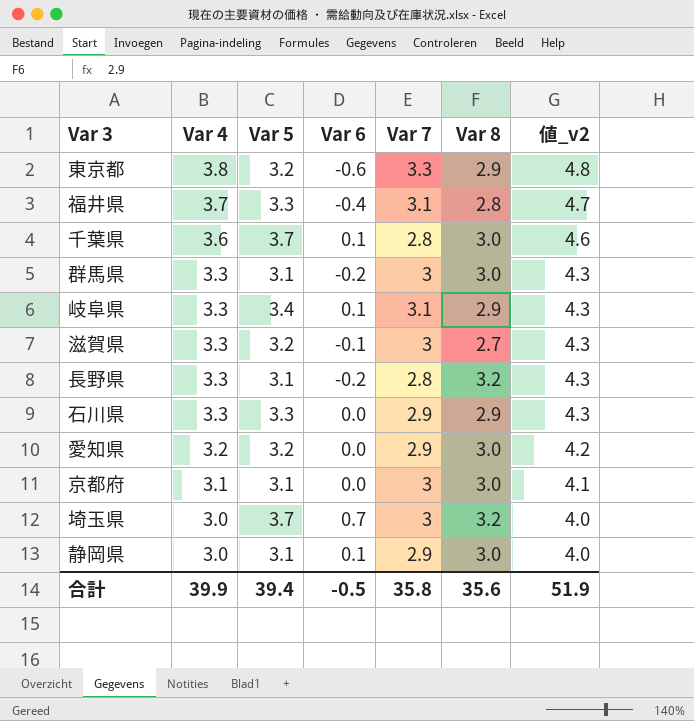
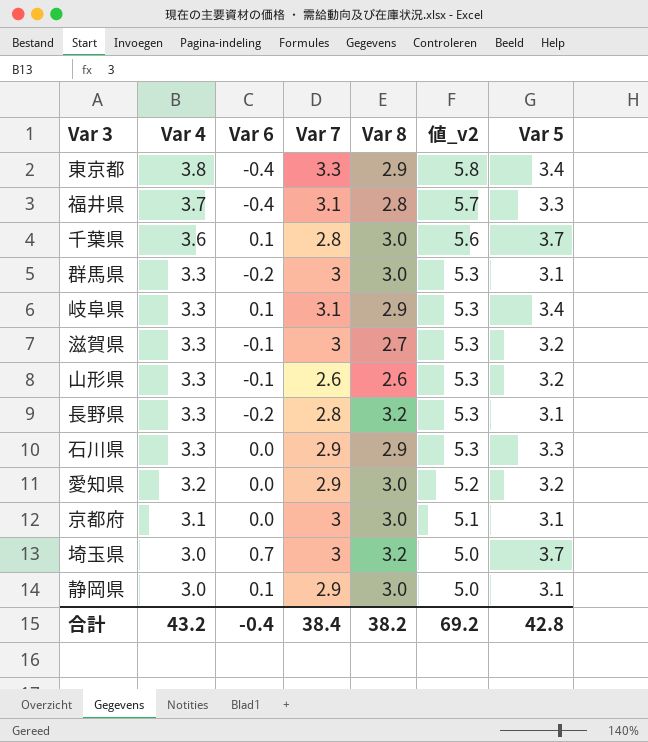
column 値_v2 | formula: [Var 4] + 1 -> [Var 4] + 2
column Var 5 | position: 3 -> 7
東京都 | Var 6: -0.6 -> -0.4
東京都 | Var 5: 3.2 -> 3.4
row 山形県: none -> 3.3 | -0.1 | 2.6 | 2.6 | 5.3 | 3.2
合計 | Var 4: 39.9 -> 43.2
合計 | Var 6: -0.5 -> -0.4
合計 | Var 7: 35.8 -> 38.4
合計 | Var 8: 35.6 -> 38.2
合計 | 値_v2: 51.9 -> 69.2
合計 | Var 5: 39.4 -> 42.8

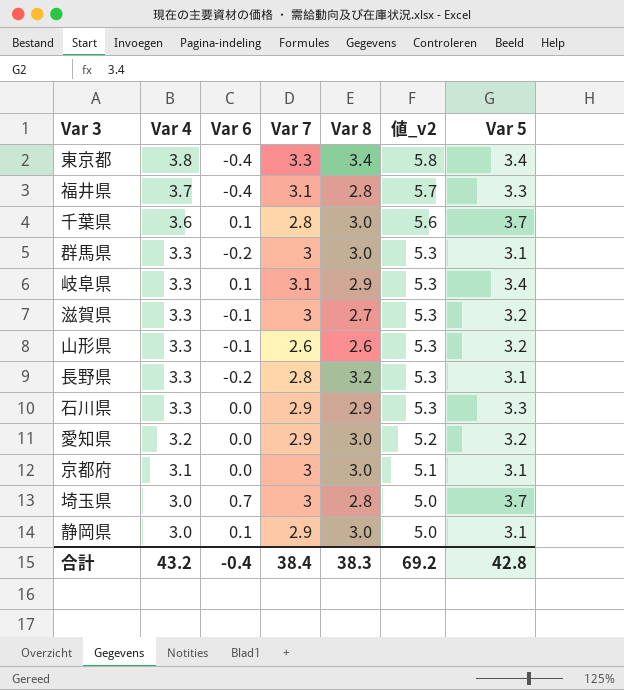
東京都 | Var 8: 2.9 -> 3.4
埼玉県 | Var 8: 3.2 -> 2.8
合計 | Var 8: 38.2 -> 38.3

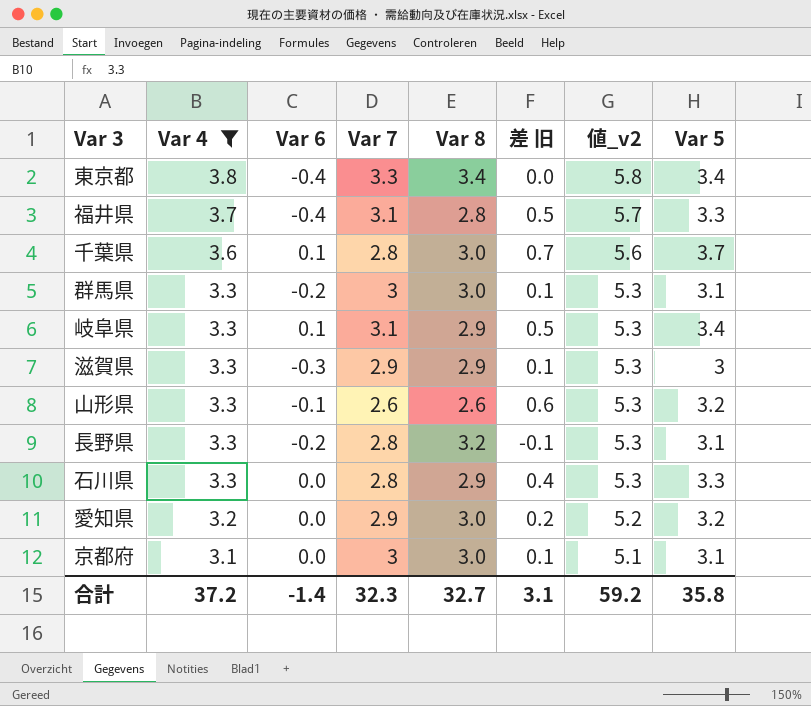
filter: none -> Var 4 != 3.0
column 差 旧 | formula: none -> [Var 5] - [Var 8]
滋賀県 | Var 6: -0.1 -> -0.3
滋賀県 | Var 7: 3 -> 2.9
滋賀県 | Var 8: 2.7 -> 2.9
滋賀県 | Var 5: 3.2 -> 3
石川県 | Var 7: 2.9 -> 2.8
合計 | Var 4: 43.2 -> 37.2
合計 | Var 6: -0.4 -> -1.4
合計 | Var 7: 38.4 -> 32.3
合計 | Var 8: 38.3 -> 32.7
合計 | 値_v2: 69.2 -> 59.2
合計 | Var 5: 42.8 -> 35.8

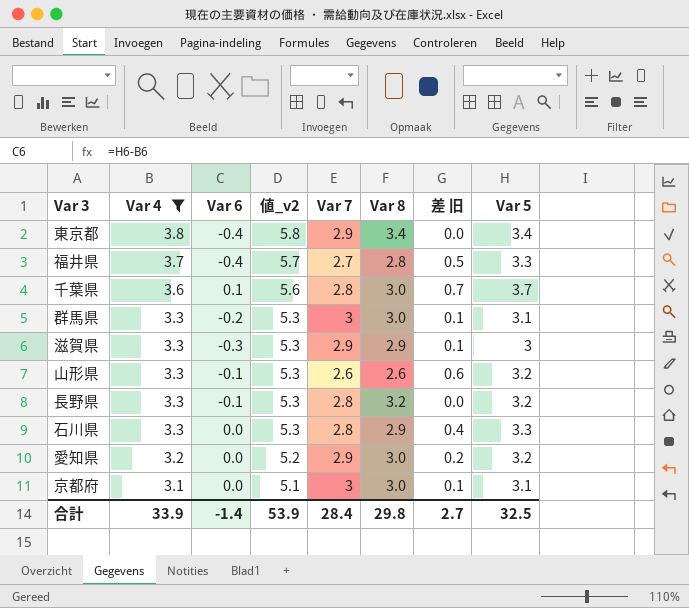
column 値_v2 | position: 7 -> 4
row 岐阜県: 3.3 | 0.1 | 3.1 | 2.9 | 0.5 | 5.3 | 3.4 -> none
東京都 | Var 7: 3.3 -> 2.9
福井県 | Var 7: 3.1 -> 2.7
長野県 | Var 6: -0.2 -> -0.1
長野県 | 差 旧: -0.1 -> 0.0
長野県 | Var 5: 3.1 -> 3.2
合計 | Var 4: 37.2 -> 33.9
合計 | 値_v2: 59.2 -> 53.9
合計 | Var 7: 32.3 -> 28.4
合計 | Var 8: 32.7 -> 29.8
合計 | 差 旧: 3.1 -> 2.7
合計 | Var 5: 35.8 -> 32.5

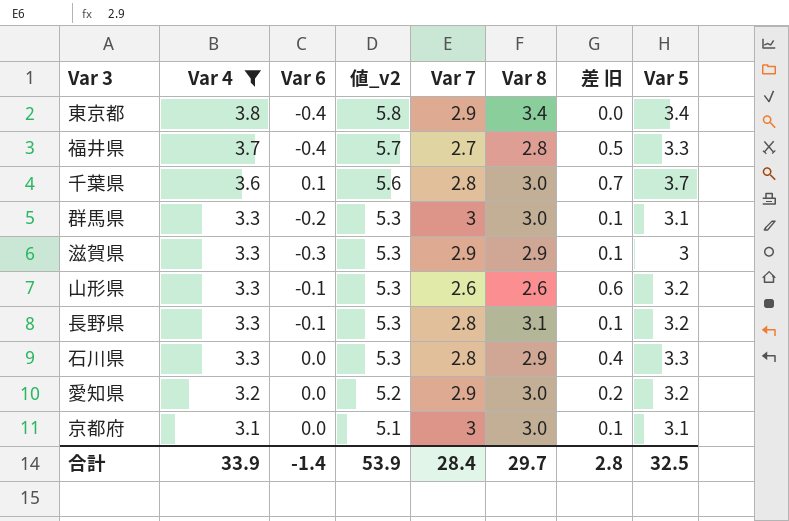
長野県 | Var 8: 3.2 -> 3.1
長野県 | 差 旧: 0.0 -> 0.1
合計 | Var 8: 29.8 -> 29.7
合計 | 差 旧: 2.7 -> 2.8

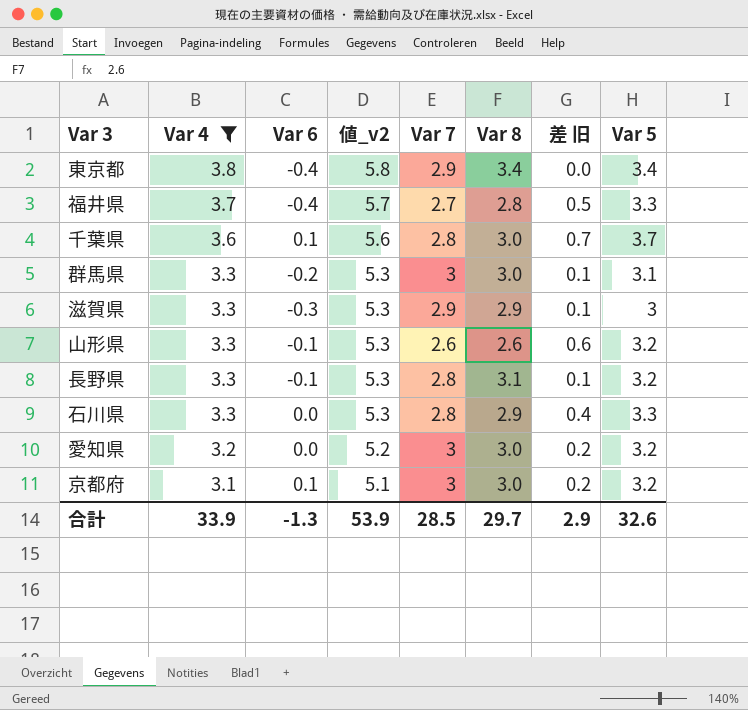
愛知県 | Var 7: 2.9 -> 3
京都府 | Var 6: 0.0 -> 0.1
京都府 | 差 旧: 0.1 -> 0.2
京都府 | Var 5: 3.1 -> 3.2
合計 | Var 6: -1.4 -> -1.3
合計 | Var 7: 28.4 -> 28.5
合計 | 差 旧: 2.8 -> 2.9
合計 | Var 5: 32.5 -> 32.6

